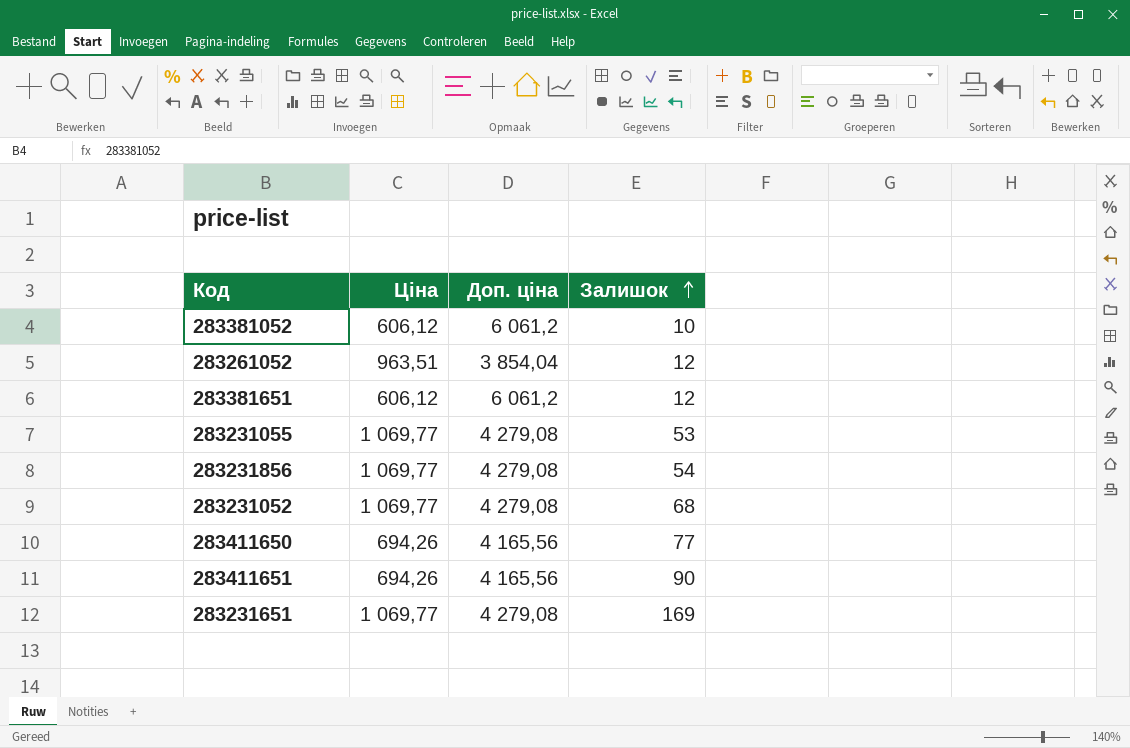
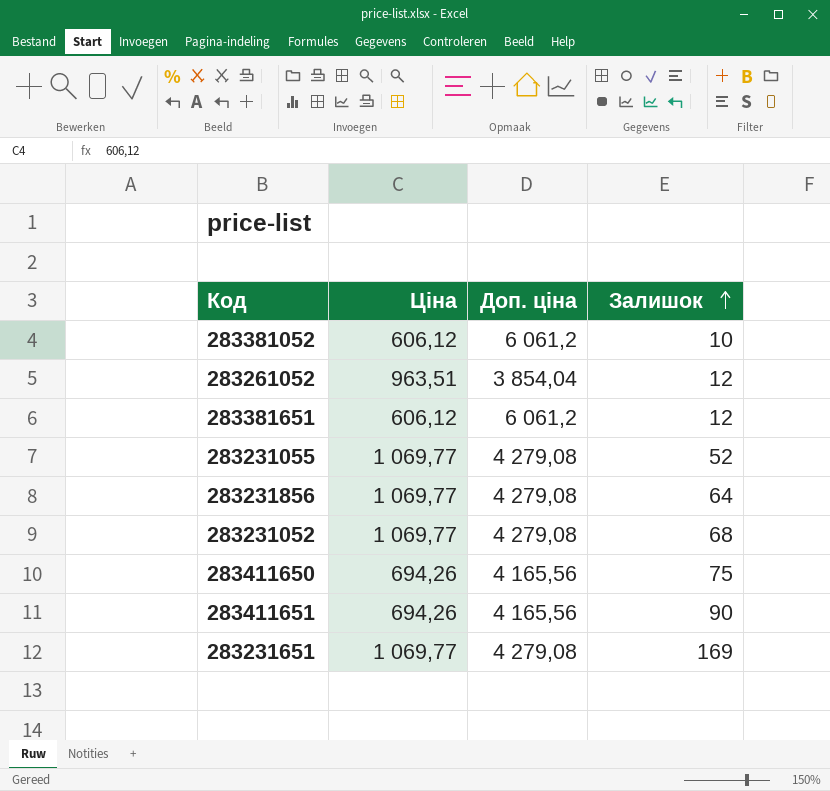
283231055 | Залишок: 53 -> 52
283231856 | Залишок: 54 -> 64
283411650 | Залишок: 77 -> 75

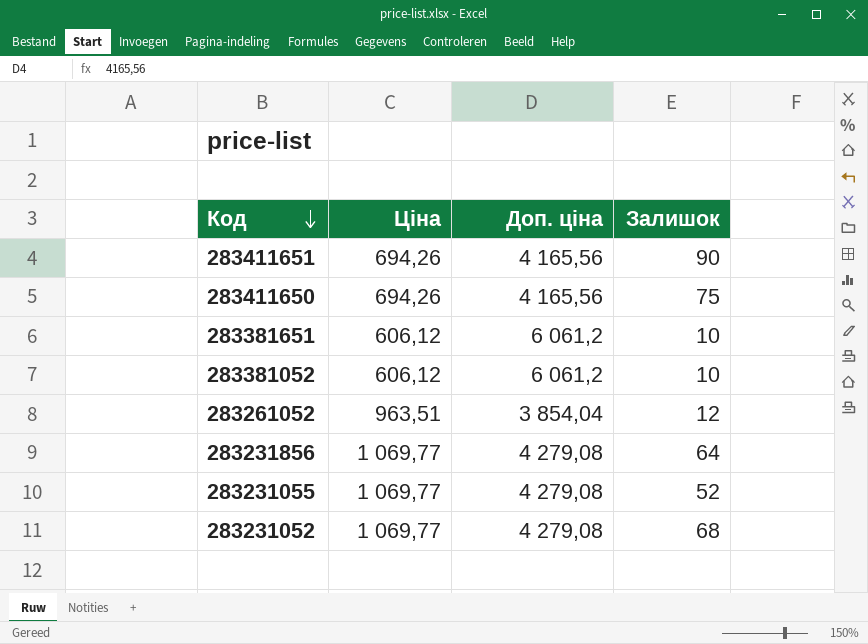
row order: Залишок ascending -> Код descending
row 283231651: 1 069,77 | 4 279,08 | 169 -> none
283381651 | Залишок: 12 -> 10

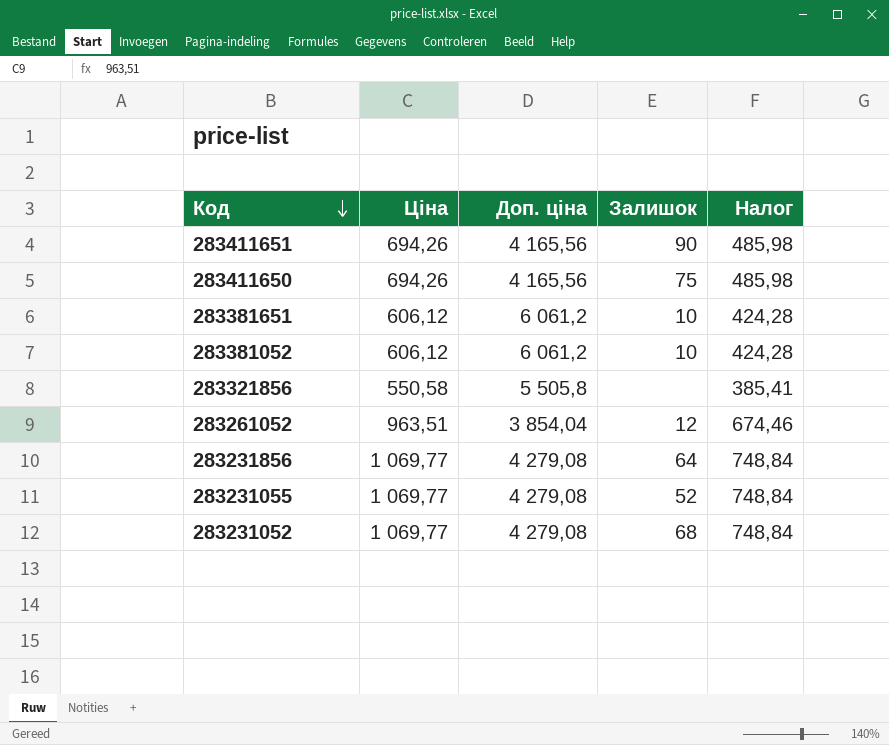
column Налог | formula: none -> [Ціна] * 0,7
row 283321856: none -> 550,58 | 5 505,8 | none | 385,41

